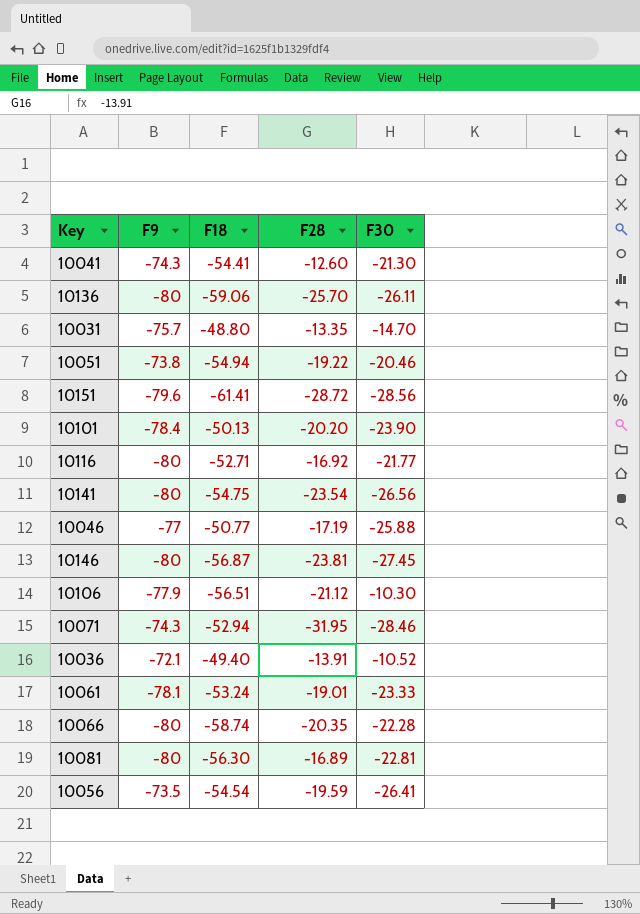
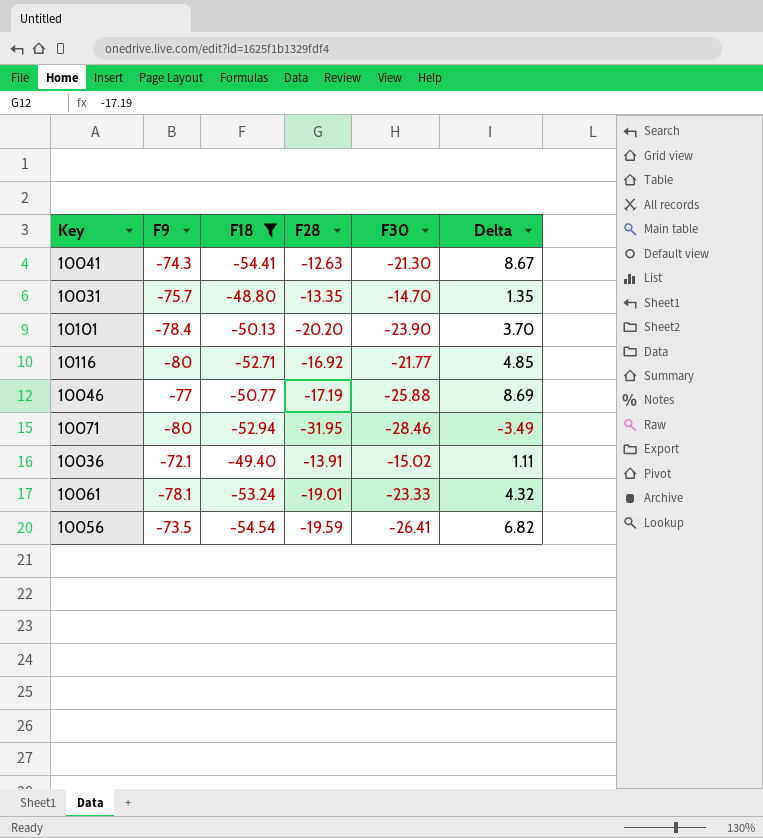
filter: none -> F18 >= -54.54
column Delta | formula: none -> [F28] - [F30]
10041 | F28: -12.60 -> -12.63
10071 | F9: -74.3 -> -80
10036 | F30: -10.52 -> -15.02

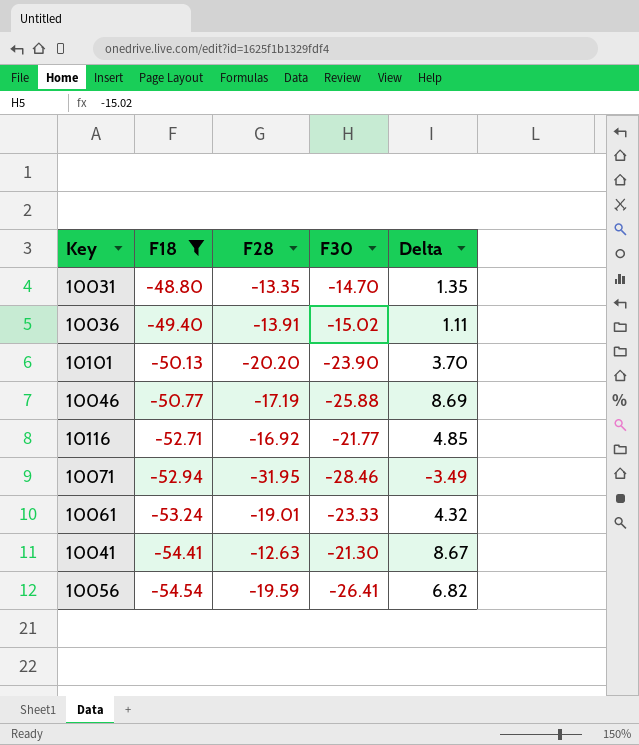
row order: none -> F18 descending
column F9 | position: 2 -> none

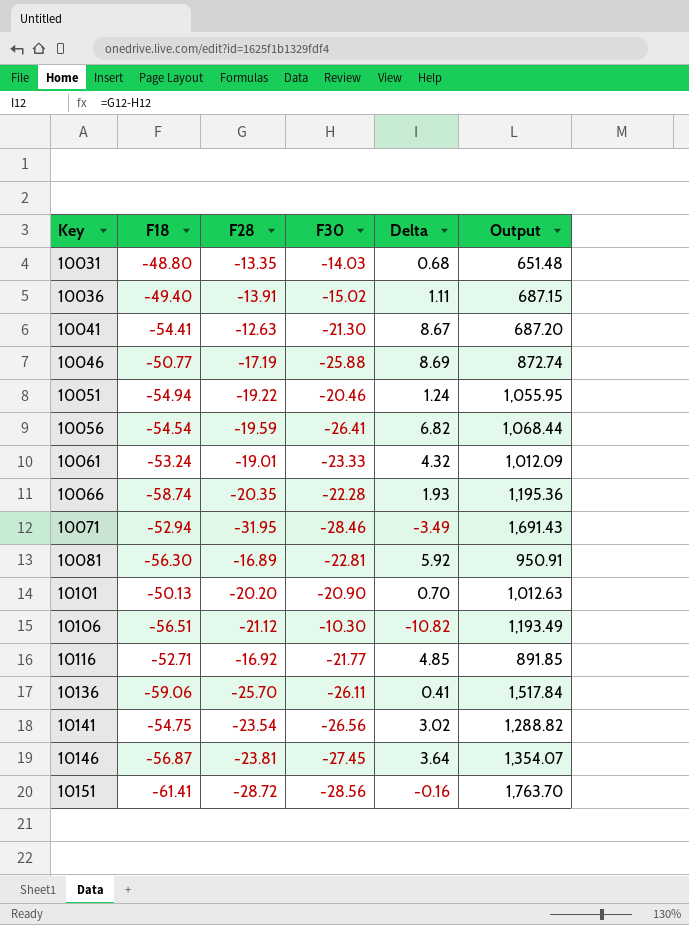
filter: F18 >= -54.54 -> none
row order: F18 descending -> Key ascending
column Output | formula: none -> [F18] * [F28]
10031 | F30: -14.70 -> -14.03
10031 | Delta: 1.35 -> 0.68
10101 | F30: -23.90 -> -20.90
10101 | Delta: 3.70 -> 0.70

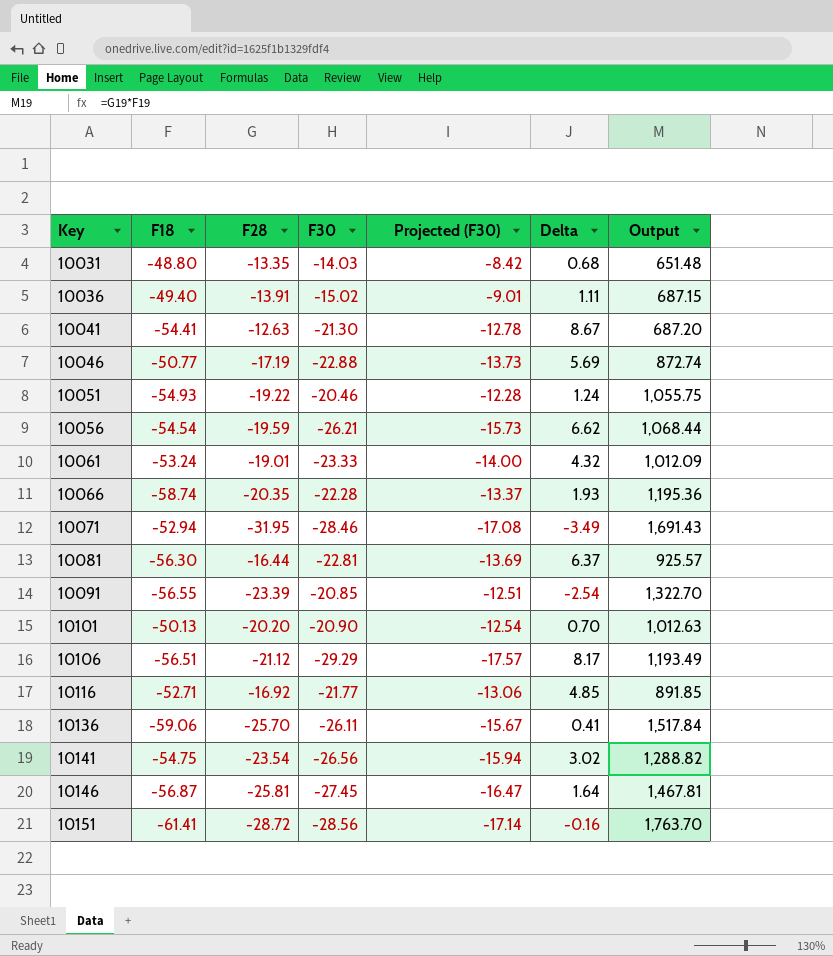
column Projected (F30) | formula: none -> [F30] * 0.6
10046 | F30: -25.88 -> -22.88
10046 | Delta: 8.69 -> 5.69
10051 | F18: -54.94 -> -54.93
10051 | Output: 1,055.95 -> 1,055.75
10056 | F30: -26.41 -> -26.21
10056 | Delta: 6.82 -> 6.62
10081 | F28: -16.89 -> -16.44
10081 | Delta: 5.92 -> 6.37
10081 | Output: 950.91 -> 925.57
row 10091: none -> -56.55 | -23.39 | -20.85 | -12.51 | -2.54 | 1,322.70
10106 | F30: -10.30 -> -29.29
10106 | Delta: -10.82 -> 8.17
10146 | F28: -23.81 -> -25.81
10146 | Delta: 3.64 -> 1.64
10146 | Output: 1,354.07 -> 1,467.81

